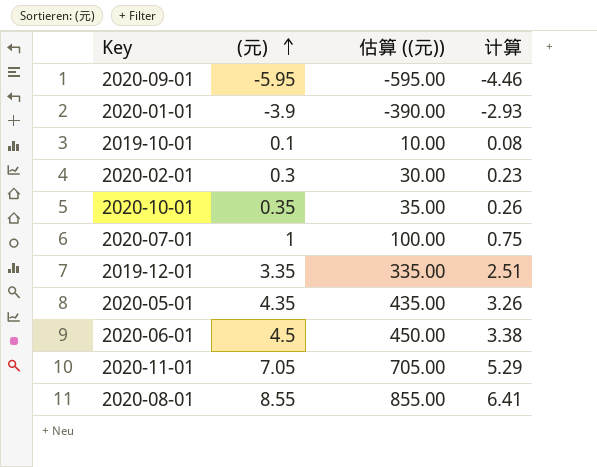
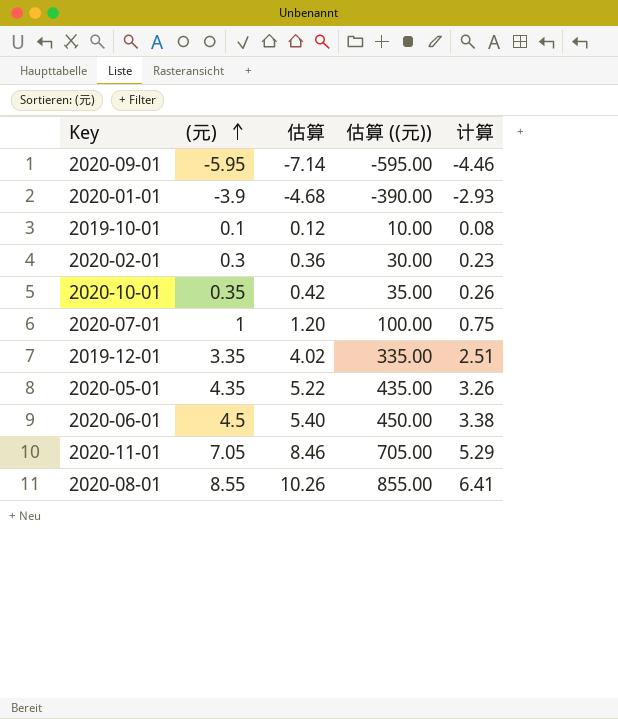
column 估算 | formula: none -> [(元)] * 1.2

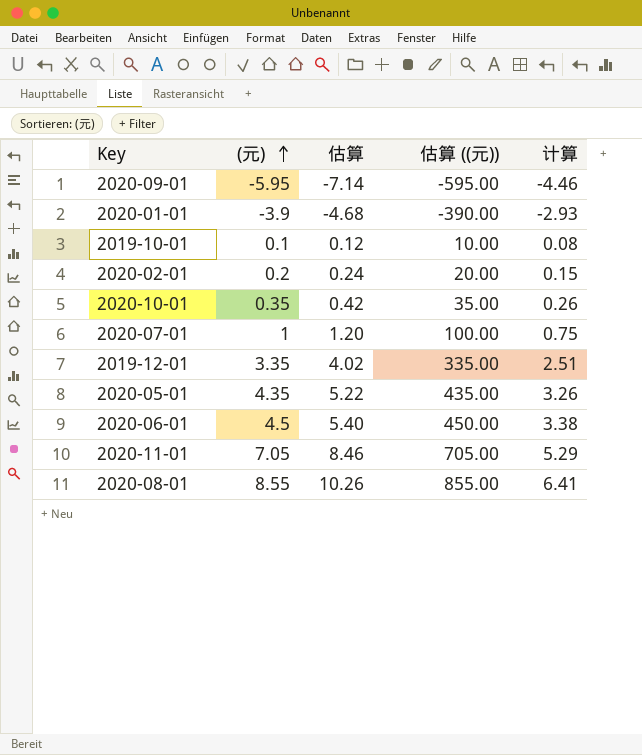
2020-02-01 | (元): 0.3 -> 0.2
2020-02-01 | 估算: 0.36 -> 0.24
2020-02-01 | 估算 ((元)): 30.00 -> 20.00
2020-02-01 | 计算: 0.23 -> 0.15

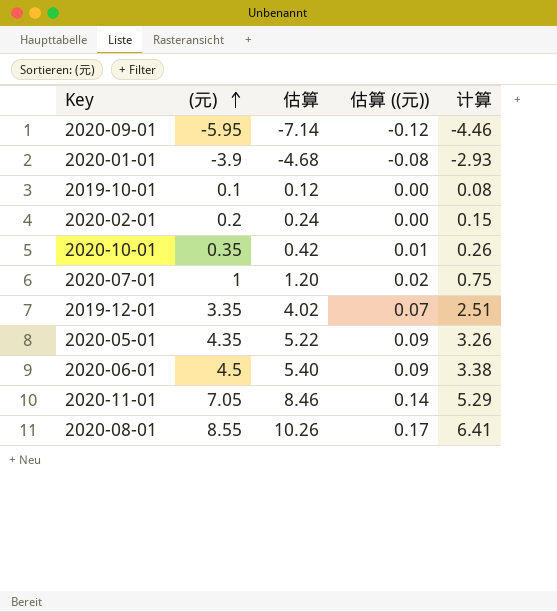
column 估算 ((元)) | formula: [(元)] * 100 -> [(元)] * 0.02

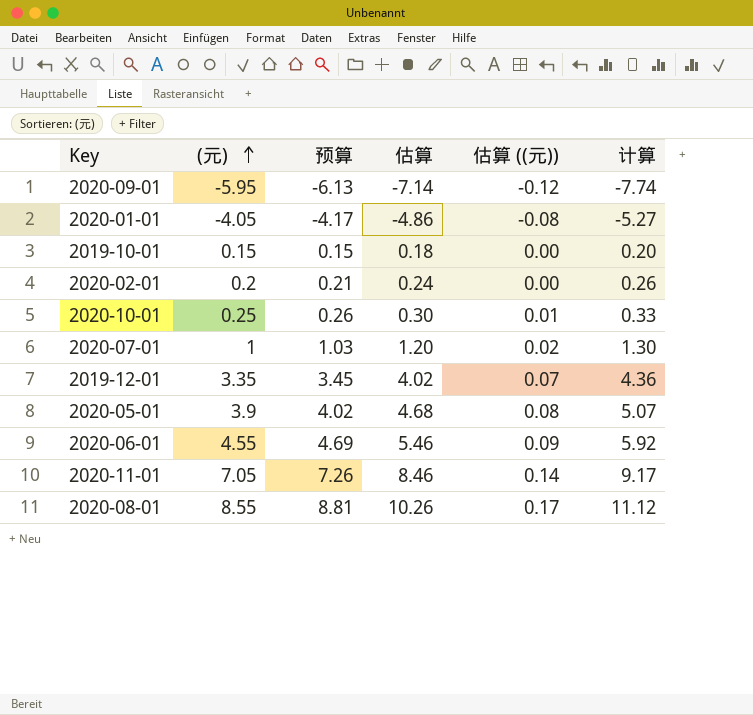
column 预算 | formula: none -> [(元)] * 1.03
column 计算 | formula: [(元)] * 0.75 -> [(元)] * 1.3
2020-01-01 | (元): -3.9 -> -4.05
2020-01-01 | 估算: -4.68 -> -4.86
2019-10-01 | (元): 0.1 -> 0.15
2019-10-01 | 估算: 0.12 -> 0.18
2020-10-01 | (元): 0.35 -> 0.25
2020-10-01 | 估算: 0.42 -> 0.30
2020-05-01 | (元): 4.35 -> 3.9
2020-05-01 | 估算: 5.22 -> 4.68
2020-05-01 | 估算 ((元)): 0.09 -> 0.08
2020-06-01 | (元): 4.5 -> 4.55
2020-06-01 | 估算: 5.40 -> 5.46

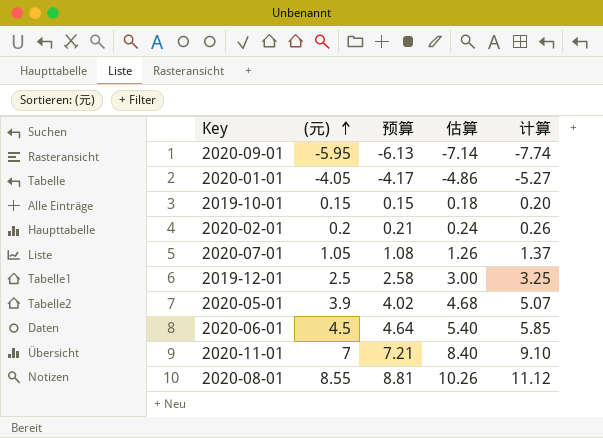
column 估算 ((元)) | formula: [(元)] * 0.02 -> none
row 2020-10-01: 0.25 | 0.26 | 0.30 | 0.01 | 0.33 -> none
2020-07-01 | (元): 1 -> 1.05
2020-07-01 | 预算: 1.03 -> 1.08
2020-07-01 | 估算: 1.20 -> 1.26
2020-07-01 | 计算: 1.30 -> 1.37
2019-12-01 | (元): 3.35 -> 2.5
2019-12-01 | 预算: 3.45 -> 2.58
2019-12-01 | 估算: 4.02 -> 3.00
2019-12-01 | 计算: 4.36 -> 3.25
2020-06-01 | (元): 4.55 -> 4.5
2020-06-01 | 预算: 4.69 -> 4.64
2020-06-01 | 估算: 5.46 -> 5.40
2020-06-01 | 计算: 5.92 -> 5.85
2020-11-01 | (元): 7.05 -> 7
2020-11-01 | 预算: 7.26 -> 7.21
2020-11-01 | 估算: 8.46 -> 8.40
2020-11-01 | 计算: 9.17 -> 9.10

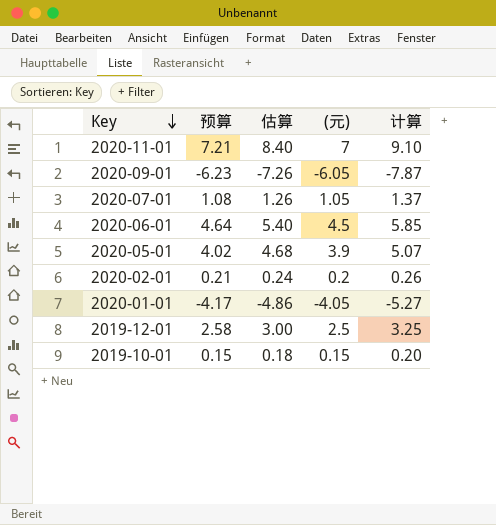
row order: (元) ascending -> Key descending
column (元) | position: 2 -> 4
row 2020-08-01: 8.55 | 8.81 | 10.26 | 11.12 -> none
2020-09-01 | 预算: -6.13 -> -6.23
2020-09-01 | 估算: -7.14 -> -7.26
2020-09-01 | (元): -5.95 -> -6.05
2020-09-01 | 计算: -7.74 -> -7.87

